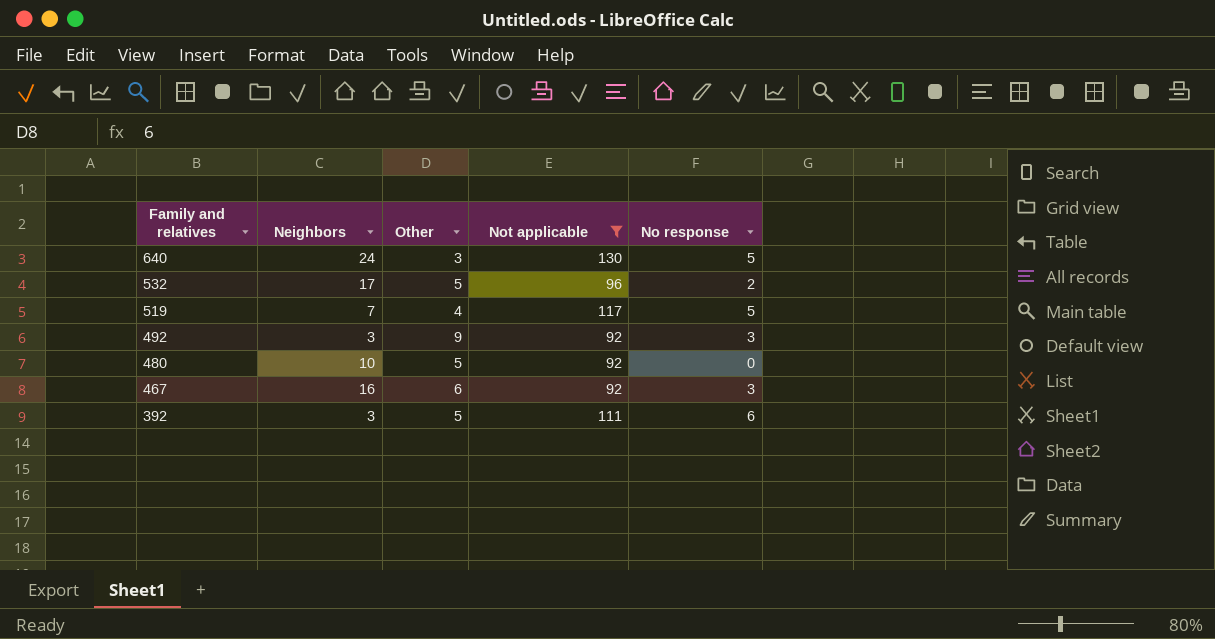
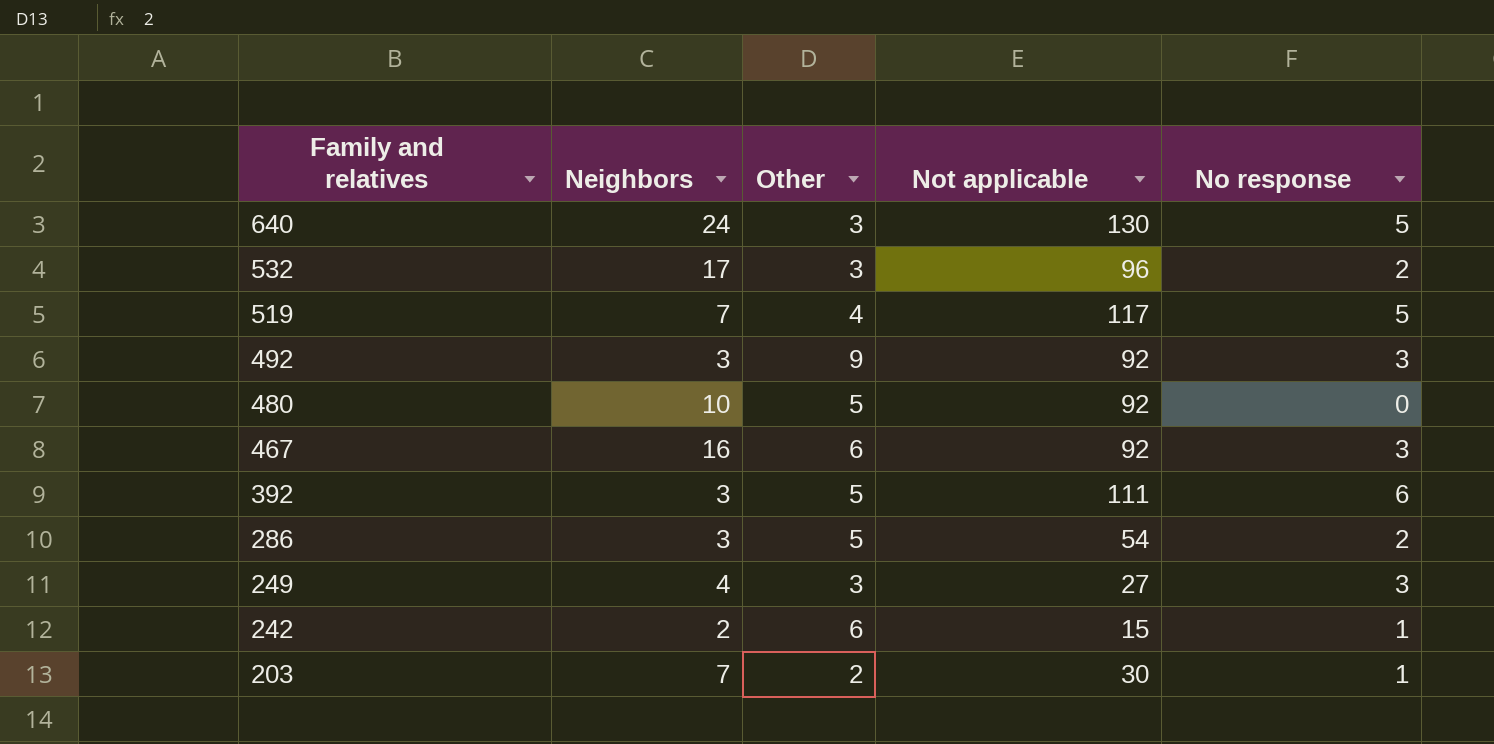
filter: Not applicable >= 92 -> none
532 | Other: 5 -> 3

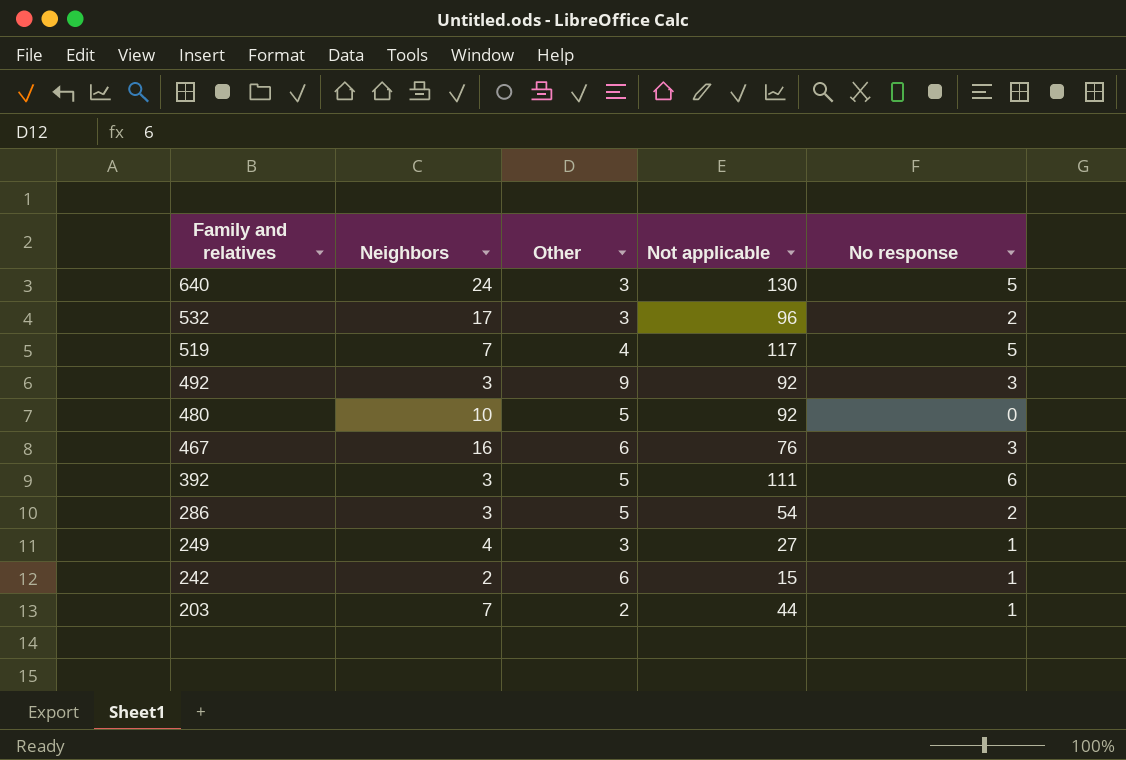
467 | Not applicable: 92 -> 76
249 | No response: 3 -> 1
203 | Not applicable: 30 -> 44

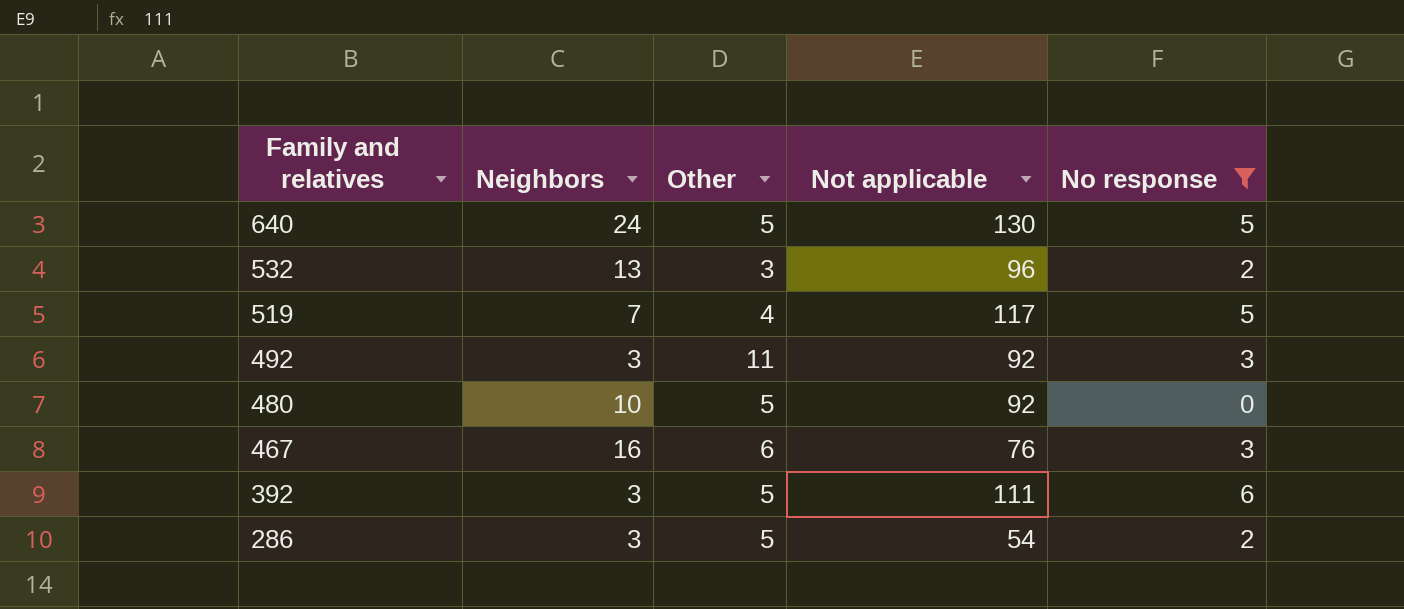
filter: none -> No response != 1
640 | Other: 3 -> 5
532 | Neighbors: 17 -> 13
492 | Other: 9 -> 11

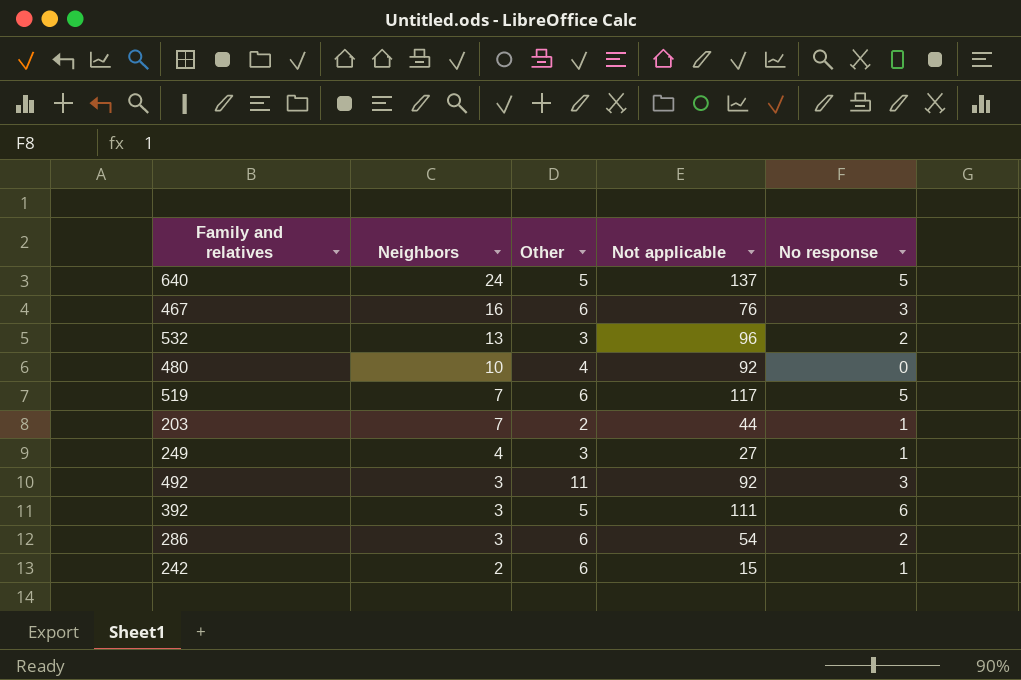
filter: No response != 1 -> none
row order: Family and relatives descending -> Neighbors descending
640 | Not applicable: 130 -> 137
480 | Other: 5 -> 4
519 | Other: 4 -> 6
286 | Other: 5 -> 6

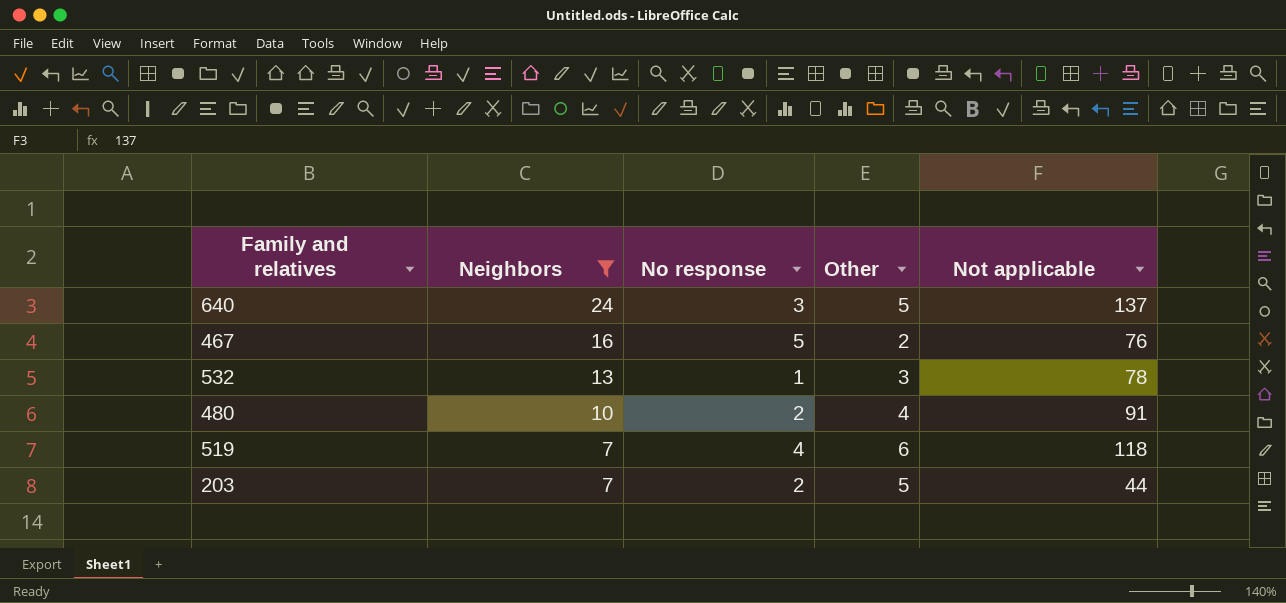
filter: none -> Neighbors >= 7
column No response | position: 5 -> 3
640 | No response: 5 -> 3
467 | No response: 3 -> 5
467 | Other: 6 -> 2
532 | No response: 2 -> 1
532 | Not applicable: 96 -> 78
480 | No response: 0 -> 2
480 | Not applicable: 92 -> 91
519 | No response: 5 -> 4
519 | Not applicable: 117 -> 118
203 | No response: 1 -> 2
203 | Other: 2 -> 5

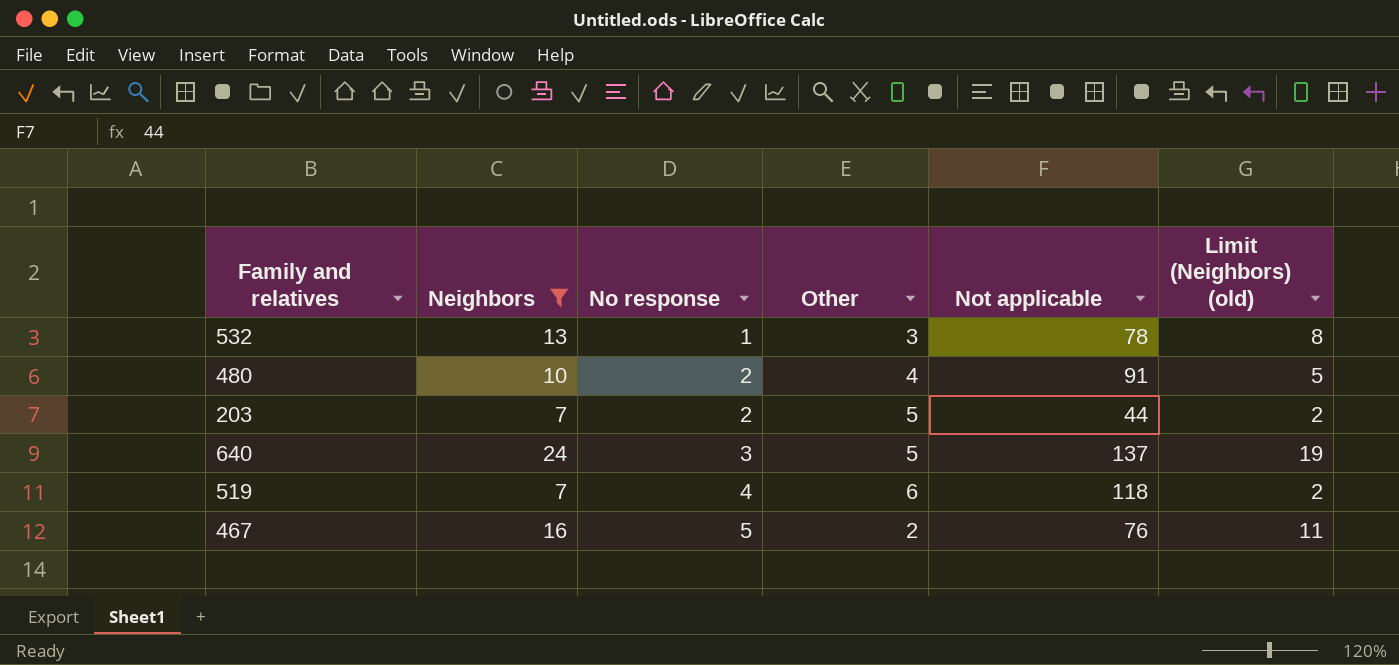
row order: Neighbors descending -> No response ascending
column Limit (Neighbors) (old) | formula: none -> [Neighbors] - 5

